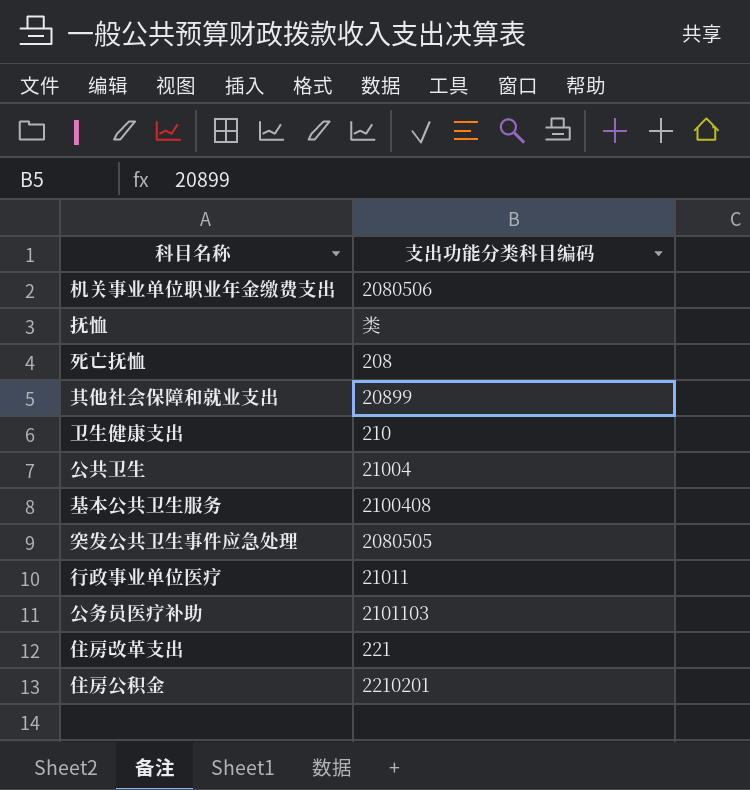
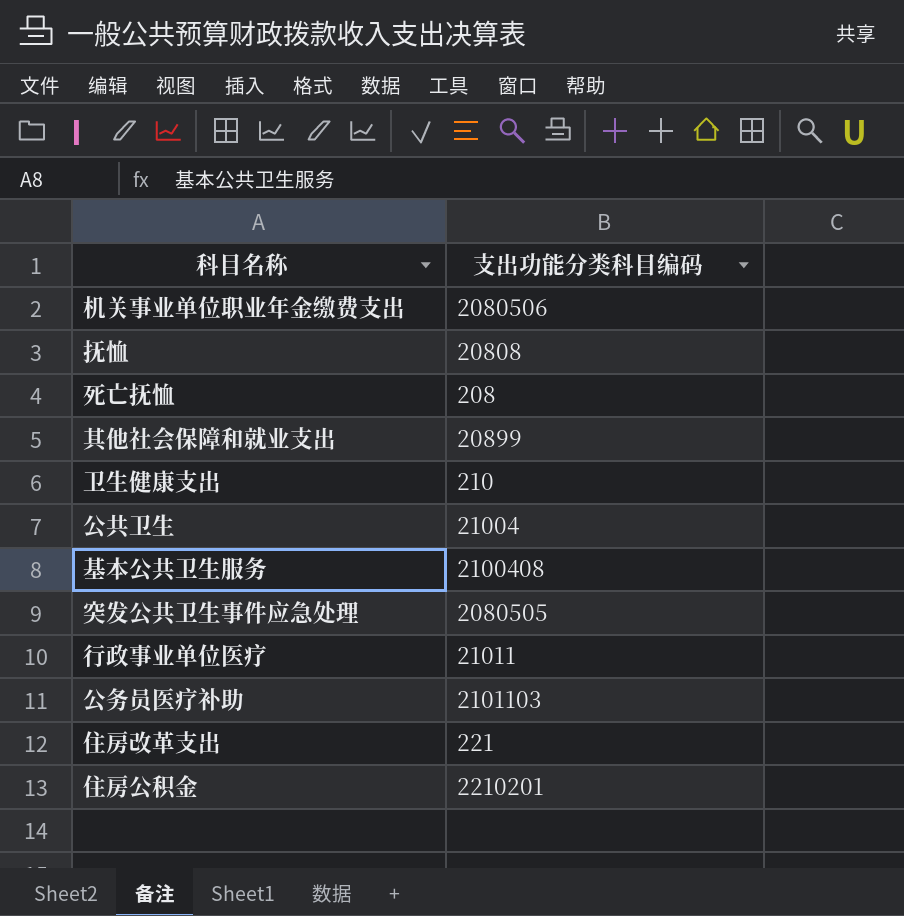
抚恤 | 支出功能分类科目编码: 类 -> 20808

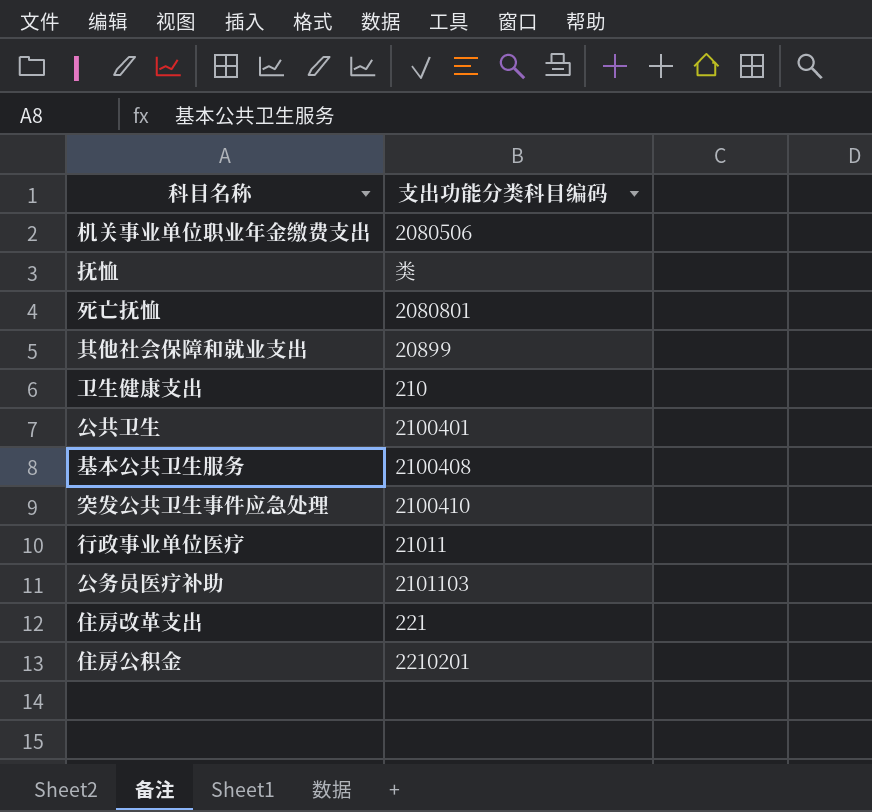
抚恤 | 支出功能分类科目编码: 20808 -> 类
死亡抚恤 | 支出功能分类科目编码: 208 -> 2080801
公共卫生 | 支出功能分类科目编码: 21004 -> 2100401
突发公共卫生事件应急处理 | 支出功能分类科目编码: 2080505 -> 2100410

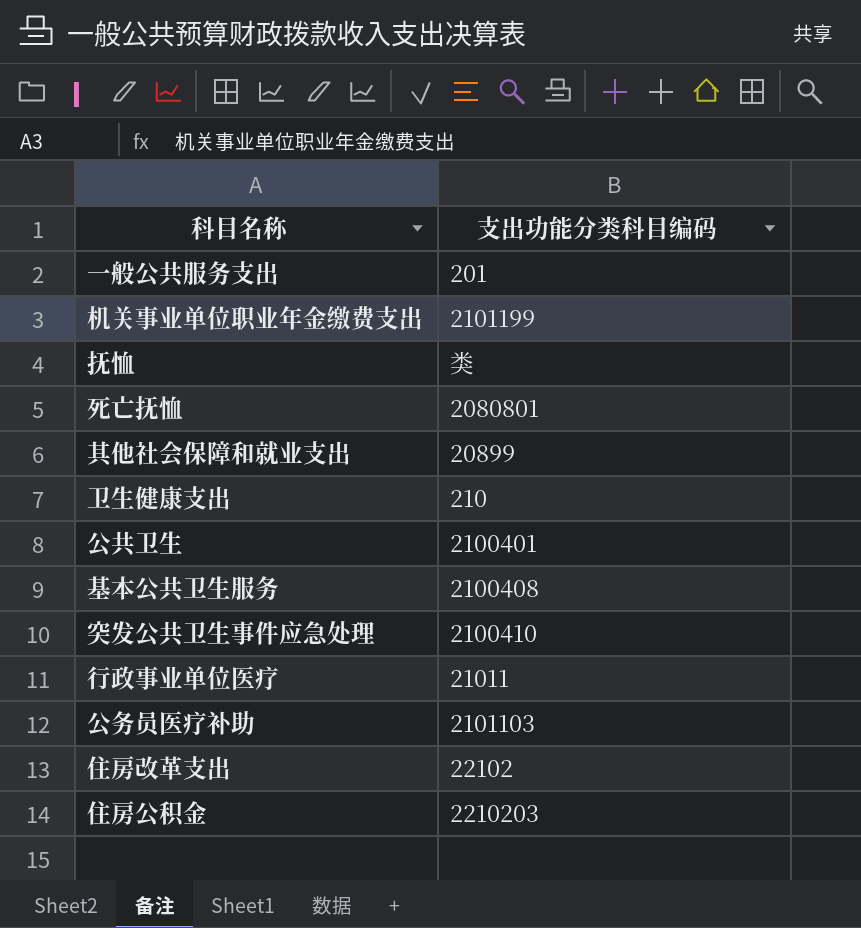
row 一般公共服务支出: none -> 201
机关事业单位职业年金缴费支出 | 支出功能分类科目编码: 2080506 -> 2101199
住房改革支出 | 支出功能分类科目编码: 221 -> 22102
住房公积金 | 支出功能分类科目编码: 2210201 -> 2210203

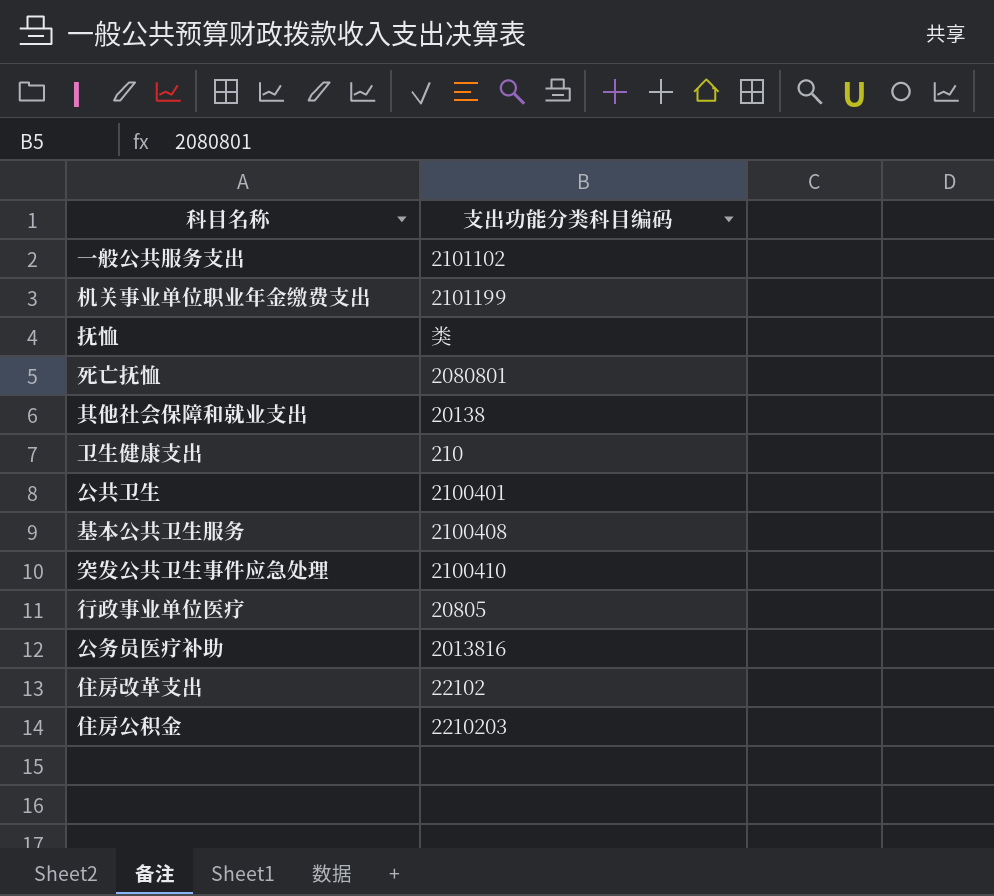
一般公共服务支出 | 支出功能分类科目编码: 201 -> 2101102
其他社会保障和就业支出 | 支出功能分类科目编码: 20899 -> 20138
行政事业单位医疗 | 支出功能分类科目编码: 21011 -> 20805
公务员医疗补助 | 支出功能分类科目编码: 2101103 -> 2013816

